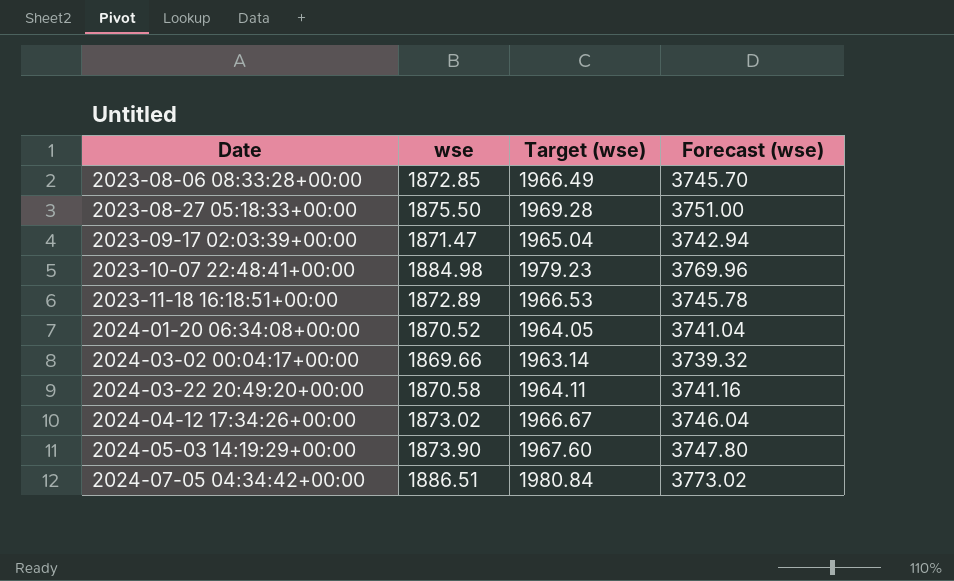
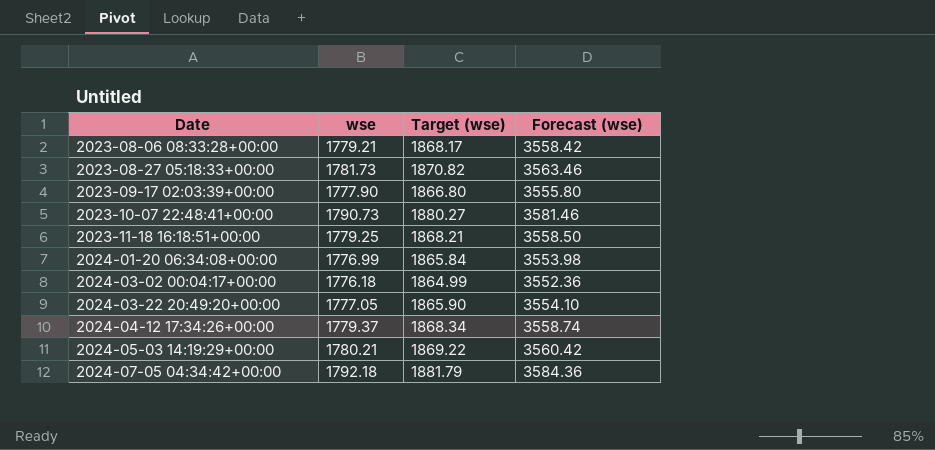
2023-08-06 08:33:28+00:00 | wse: 1872.85 -> 1779.21
2023-08-06 08:33:28+00:00 | Target (wse): 1966.49 -> 1868.17
2023-08-06 08:33:28+00:00 | Forecast (wse): 3745.70 -> 3558.42
2023-08-27 05:18:33+00:00 | wse: 1875.50 -> 1781.73
2023-08-27 05:18:33+00:00 | Target (wse): 1969.28 -> 1870.82
2023-08-27 05:18:33+00:00 | Forecast (wse): 3751.00 -> 3563.46
2023-09-17 02:03:39+00:00 | wse: 1871.47 -> 1777.90
2023-09-17 02:03:39+00:00 | Target (wse): 1965.04 -> 1866.80
2023-09-17 02:03:39+00:00 | Forecast (wse): 3742.94 -> 3555.80
2023-10-07 22:48:41+00:00 | wse: 1884.98 -> 1790.73
2023-10-07 22:48:41+00:00 | Target (wse): 1979.23 -> 1880.27
2023-10-07 22:48:41+00:00 | Forecast (wse): 3769.96 -> 3581.46
2023-11-18 16:18:51+00:00 | wse: 1872.89 -> 1779.25
2023-11-18 16:18:51+00:00 | Target (wse): 1966.53 -> 1868.21
2023-11-18 16:18:51+00:00 | Forecast (wse): 3745.78 -> 3558.50
2024-01-20 06:34:08+00:00 | wse: 1870.52 -> 1776.99
2024-01-20 06:34:08+00:00 | Target (wse): 1964.05 -> 1865.84
2024-01-20 06:34:08+00:00 | Forecast (wse): 3741.04 -> 3553.98
2024-03-02 00:04:17+00:00 | wse: 1869.66 -> 1776.18
2024-03-02 00:04:17+00:00 | Target (wse): 1963.14 -> 1864.99
2024-03-02 00:04:17+00:00 | Forecast (wse): 3739.32 -> 3552.36
2024-03-22 20:49:20+00:00 | wse: 1870.58 -> 1777.05
2024-03-22 20:49:20+00:00 | Target (wse): 1964.11 -> 1865.90
2024-03-22 20:49:20+00:00 | Forecast (wse): 3741.16 -> 3554.10
2024-04-12 17:34:26+00:00 | wse: 1873.02 -> 1779.37
2024-04-12 17:34:26+00:00 | Target (wse): 1966.67 -> 1868.34
2024-04-12 17:34:26+00:00 | Forecast (wse): 3746.04 -> 3558.74
2024-05-03 14:19:29+00:00 | wse: 1873.90 -> 1780.21
2024-05-03 14:19:29+00:00 | Target (wse): 1967.60 -> 1869.22
2024-05-03 14:19:29+00:00 | Forecast (wse): 3747.80 -> 3560.42
2024-07-05 04:34:42+00:00 | wse: 1886.51 -> 1792.18
2024-07-05 04:34:42+00:00 | Target (wse): 1980.84 -> 1881.79
2024-07-05 04:34:42+00:00 | Forecast (wse): 3773.02 -> 3584.36

